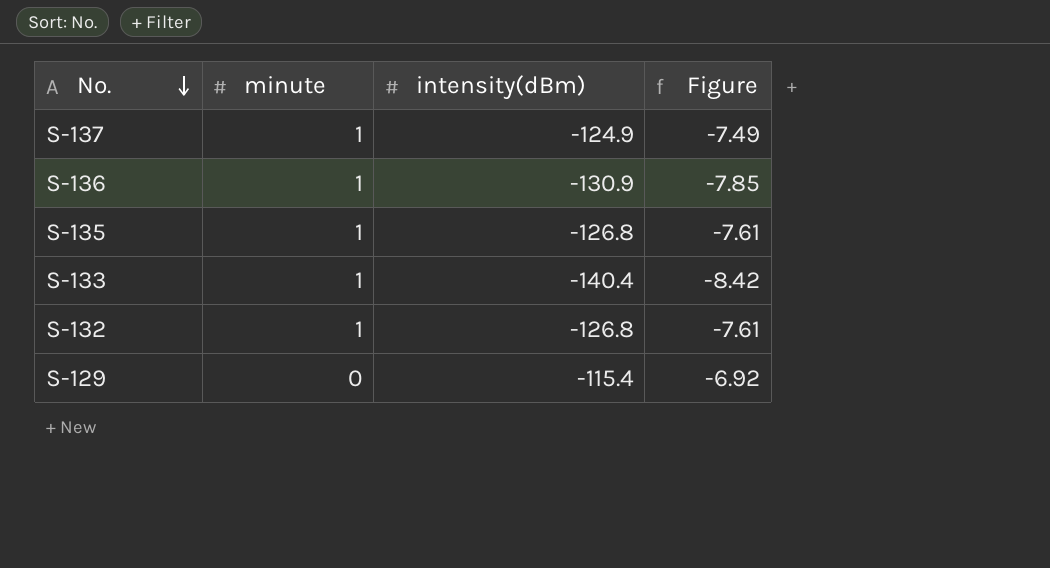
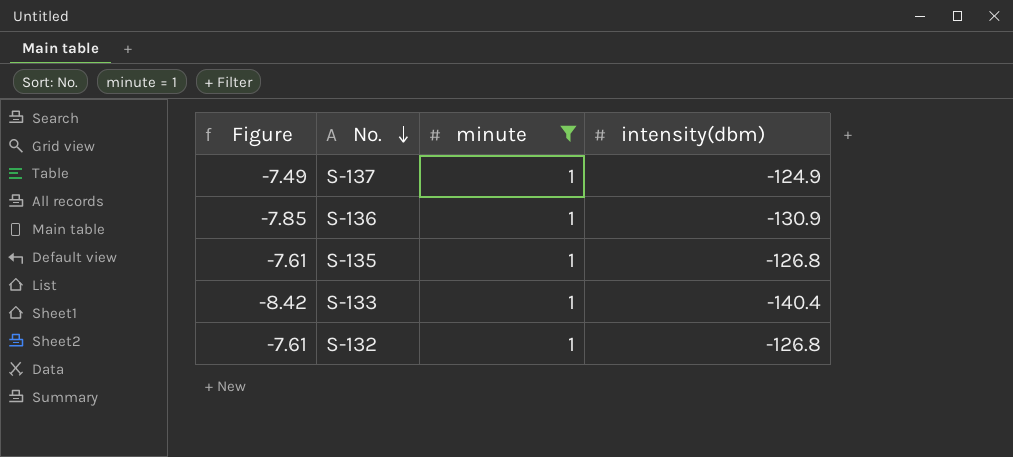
filter: none -> minute = 1
column Figure | position: 4 -> 1
column name: intensity(dBm) -> intensity(dbm)

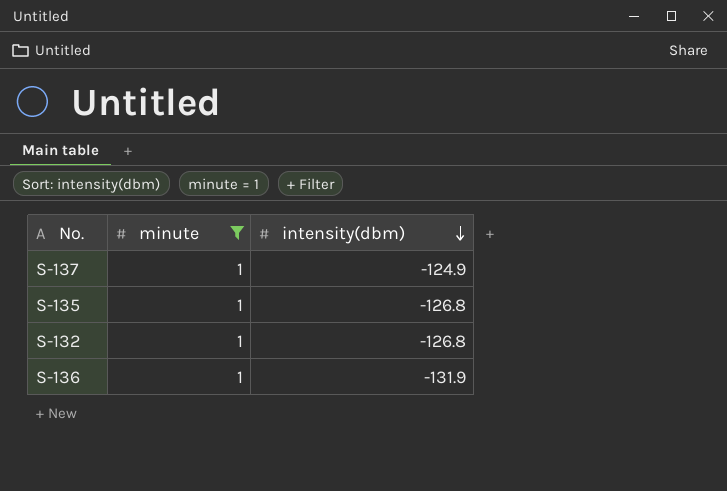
row order: No. descending -> intensity(dbm) descending
column Figure | formula: [intensity(dbm)] * 0.06 -> none
row S-133: -8.42 | 1 | -140.4 -> none
S-136 | intensity(dbm): -130.9 -> -131.9

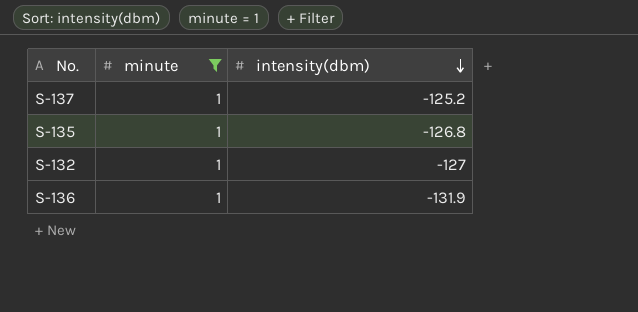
S-137 | intensity(dbm): -124.9 -> -125.2
S-132 | intensity(dbm): -126.8 -> -127

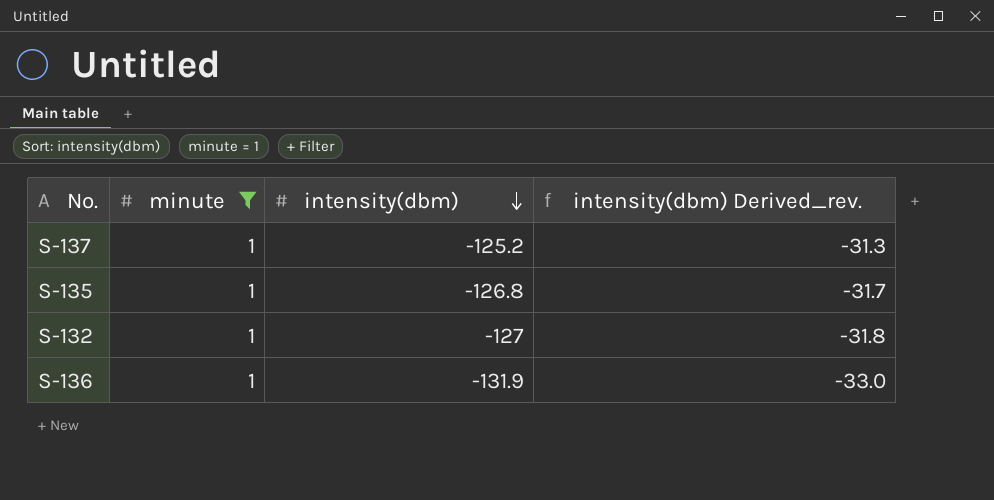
column intensity(dbm) Derived_rev. | formula: none -> [intensity(dbm)] * 0.25

